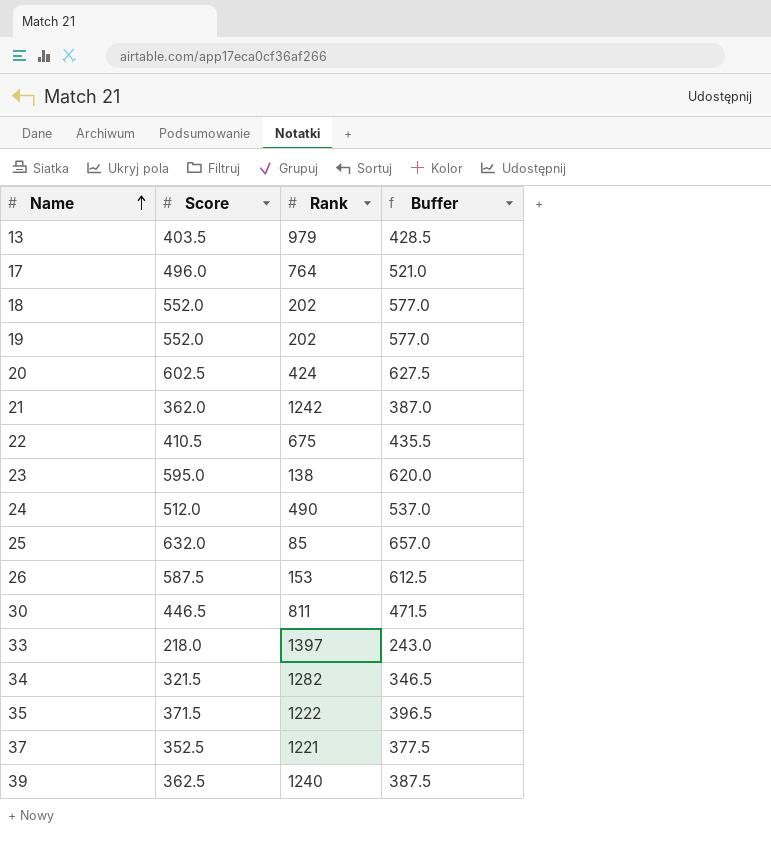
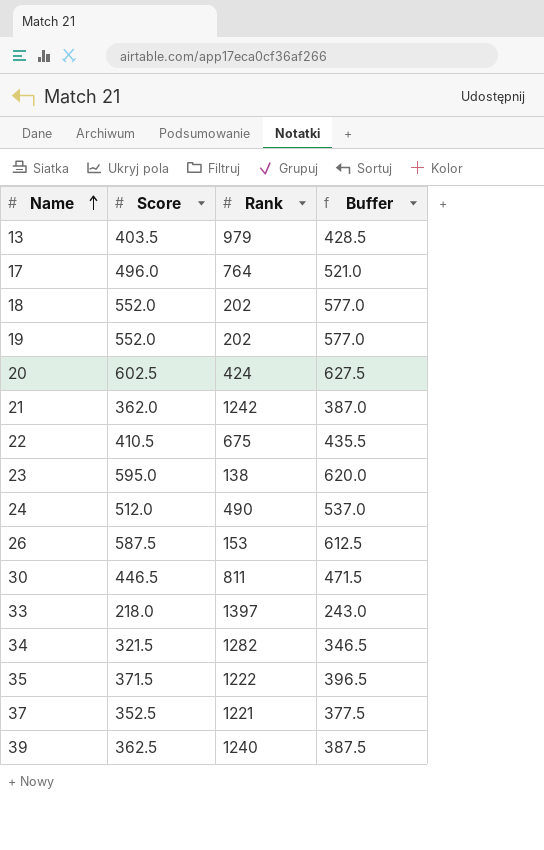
row 25: 632.0 | 85 | 657.0 -> none

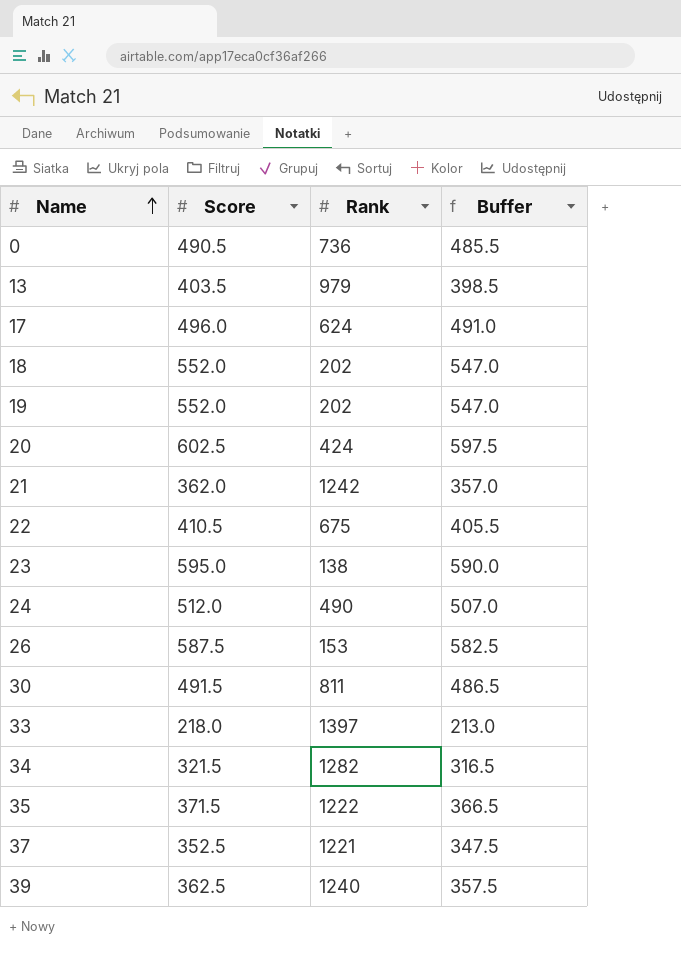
column Buffer | formula: [Score] + 25 -> [Score] - 5
row 0: none -> 490.5 | 736 | 485.5
17 | Rank: 764 -> 624
30 | Score: 446.5 -> 491.5

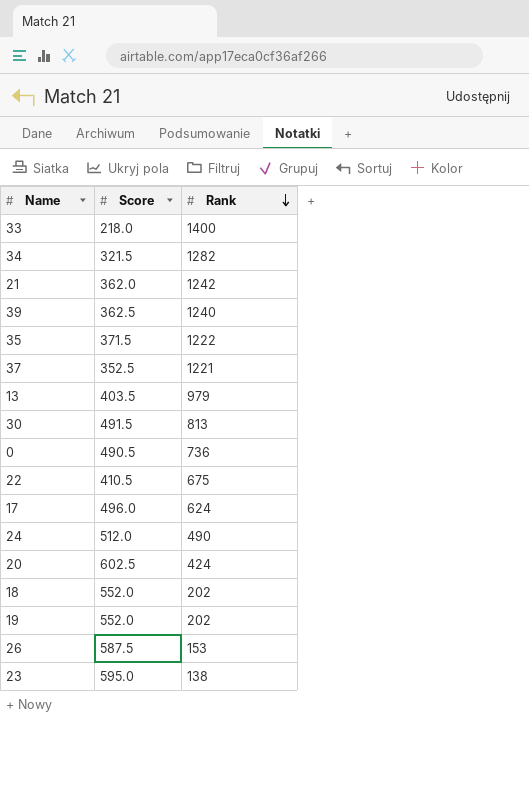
row order: Name ascending -> Rank descending
column Buffer | formula: [Score] - 5 -> none
33 | Rank: 1397 -> 1400
30 | Rank: 811 -> 813

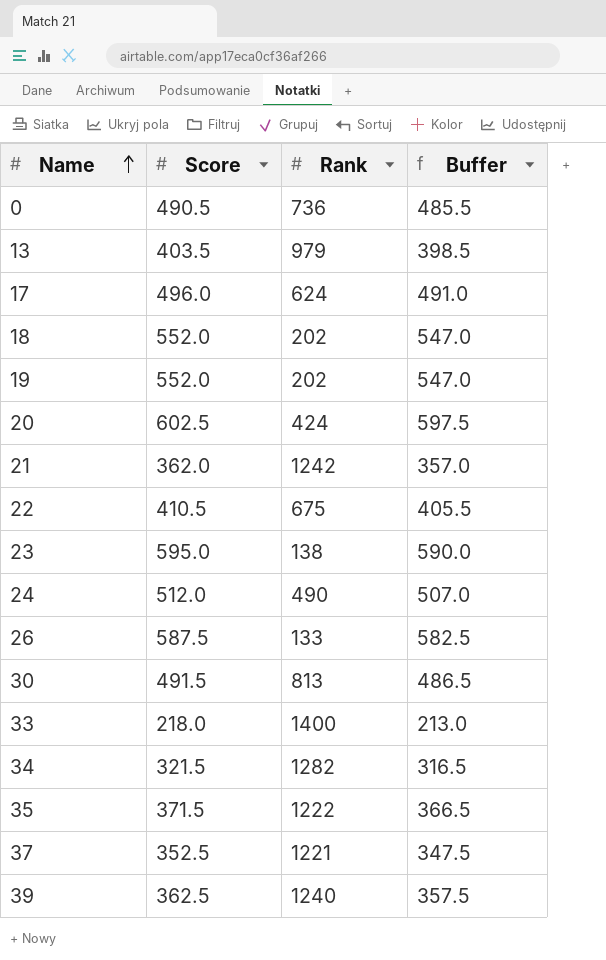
row order: Rank descending -> Name ascending
column Buffer | formula: none -> [Score] - 5
26 | Rank: 153 -> 133

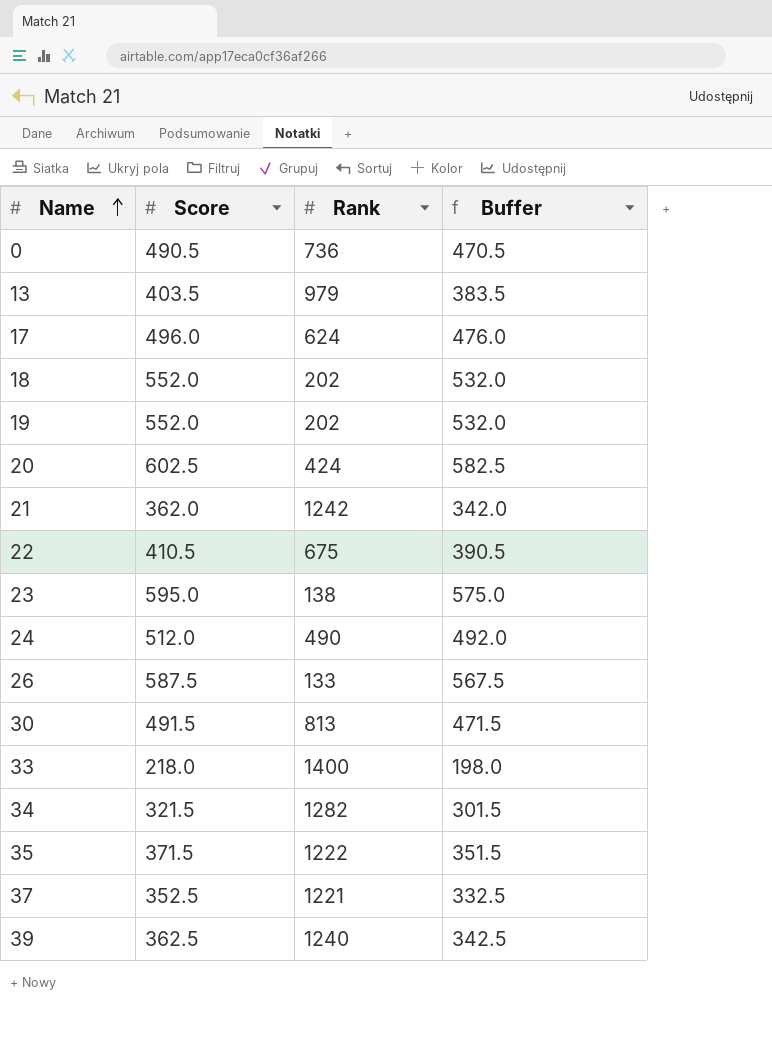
column Buffer | formula: [Score] - 5 -> [Score] - 20

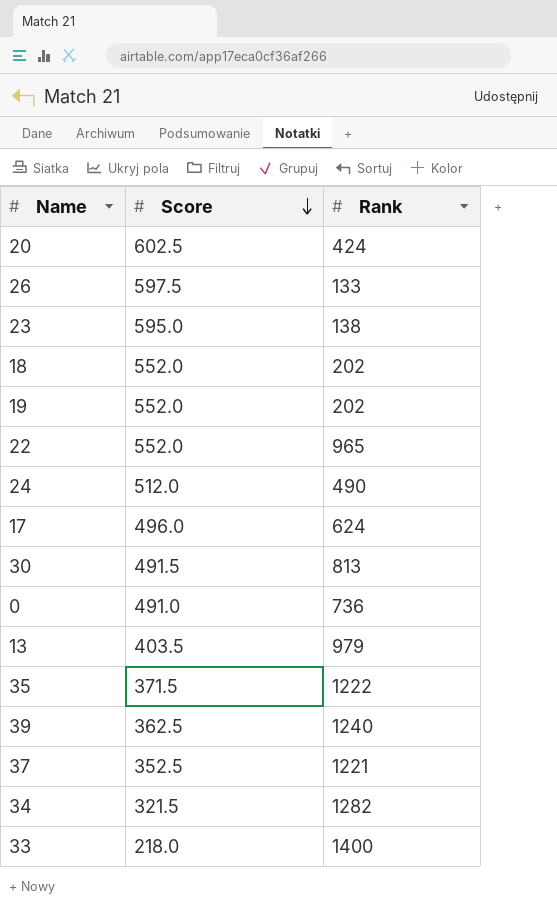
row order: Name ascending -> Score descending
column Buffer | formula: [Score] - 20 -> none
row 21: 362.0 | 1242 | 342.0 -> none
26 | Score: 587.5 -> 597.5
22 | Score: 410.5 -> 552.0
22 | Rank: 675 -> 965
0 | Score: 490.5 -> 491.0

